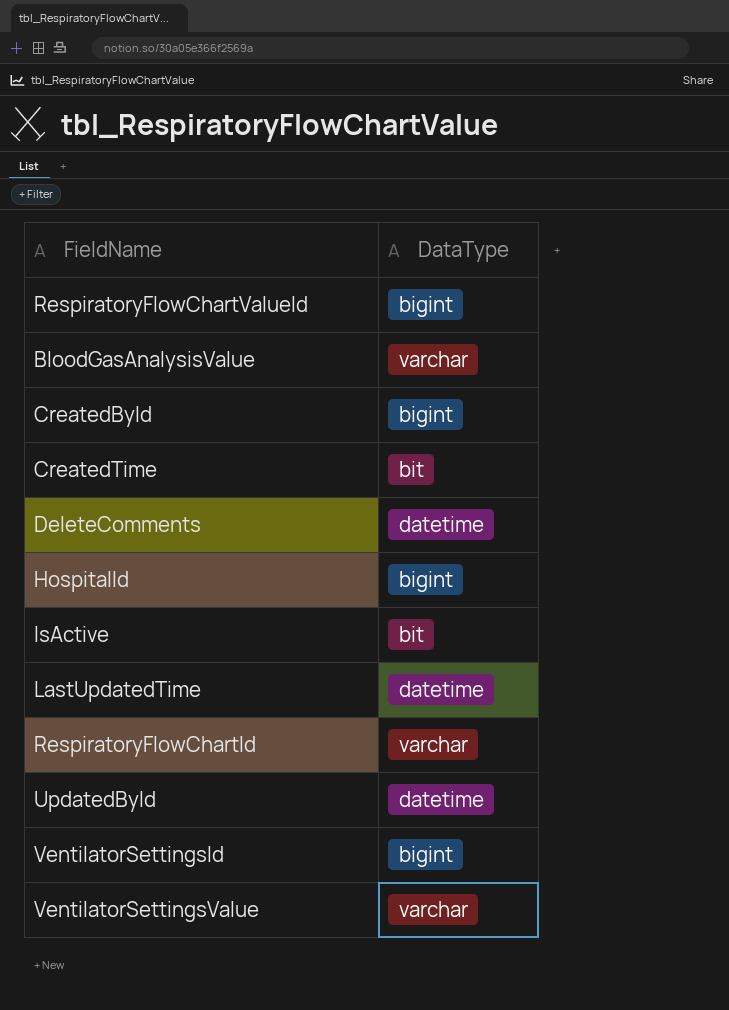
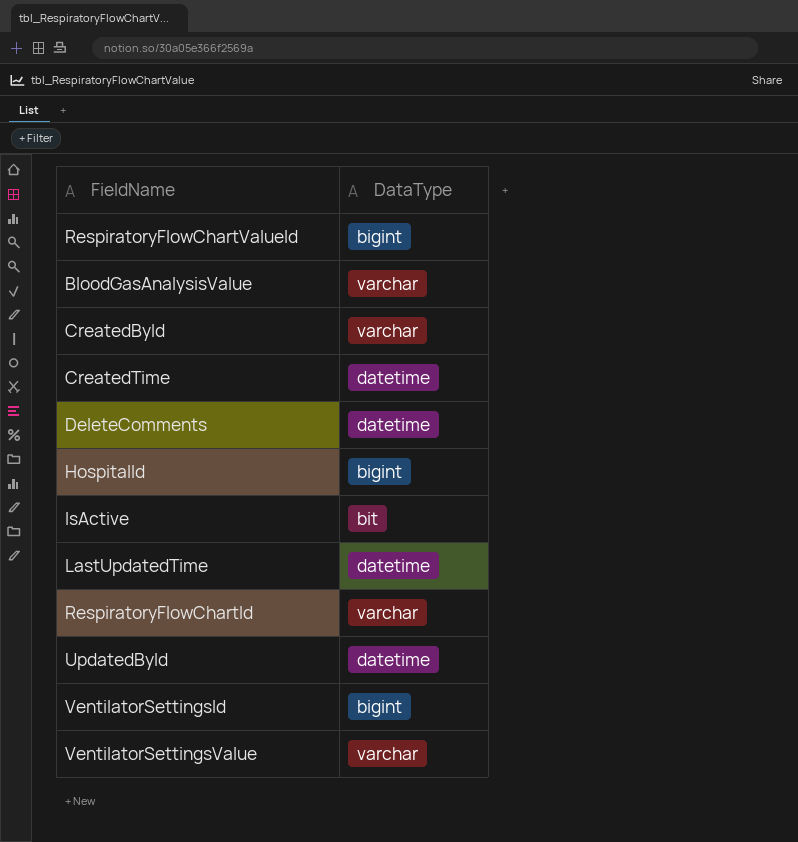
CreatedById | DataType: bigint -> varchar
CreatedTime | DataType: bit -> datetime

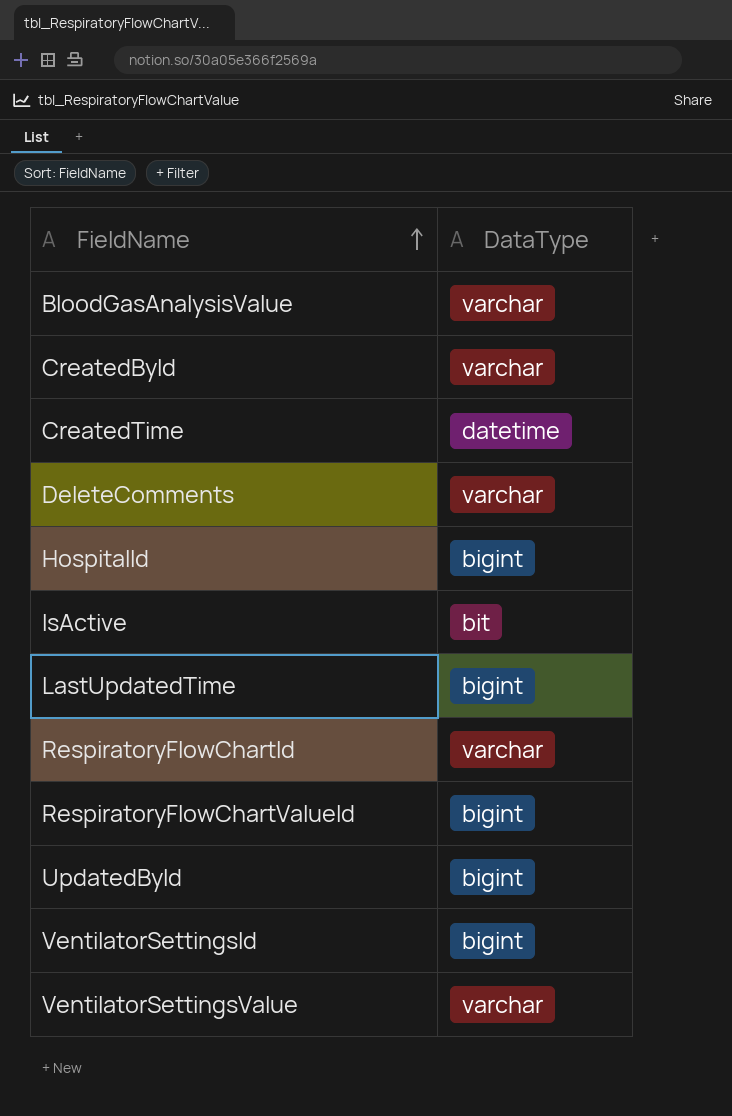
row order: none -> FieldName ascending
DeleteComments | DataType: datetime -> varchar
LastUpdatedTime | DataType: datetime -> bigint
UpdatedById | DataType: datetime -> bigint

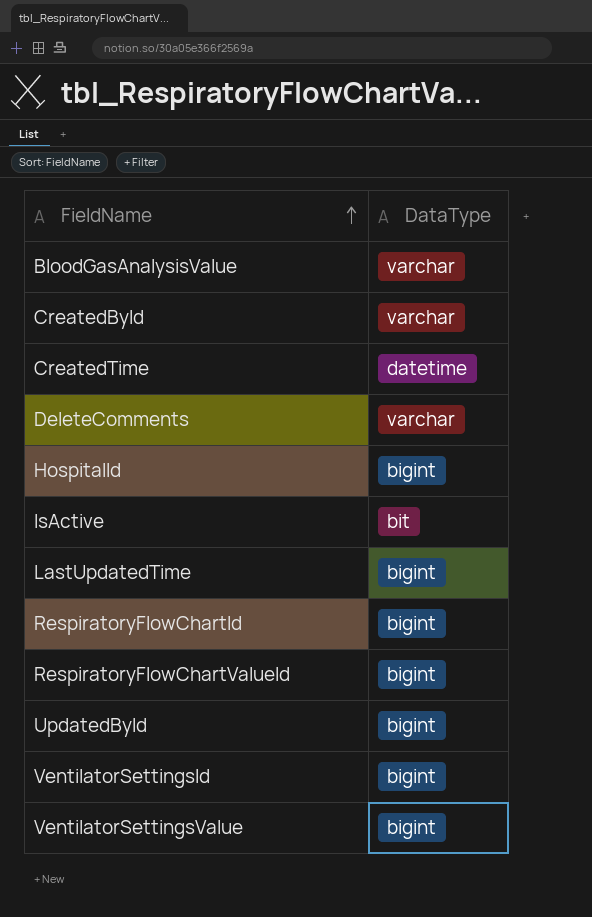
RespiratoryFlowChartId | DataType: varchar -> bigint
VentilatorSettingsValue | DataType: varchar -> bigint

